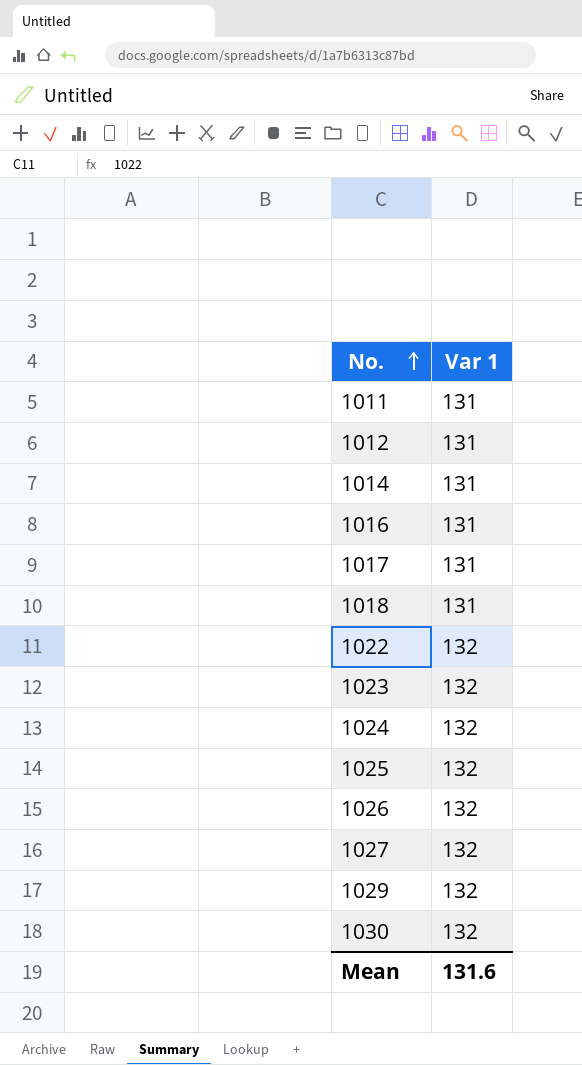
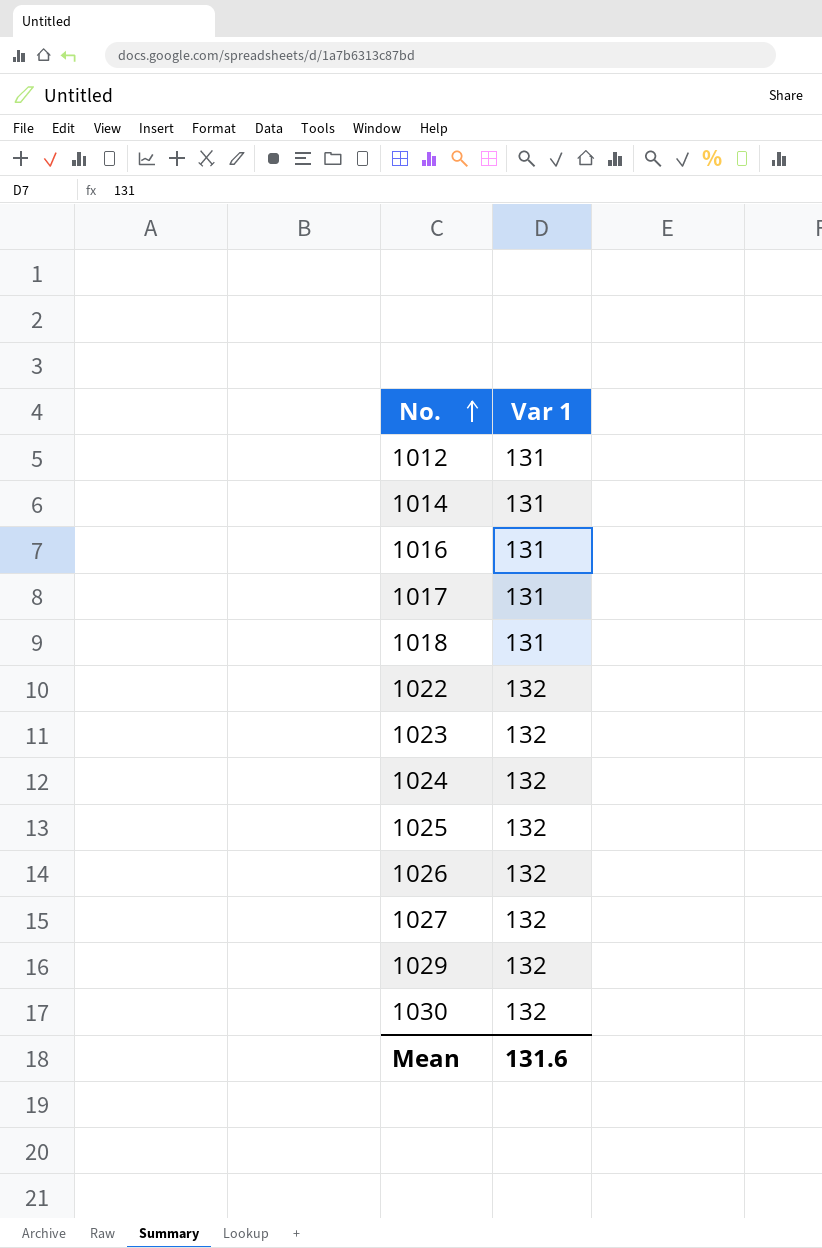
row 1011: 131 -> none

